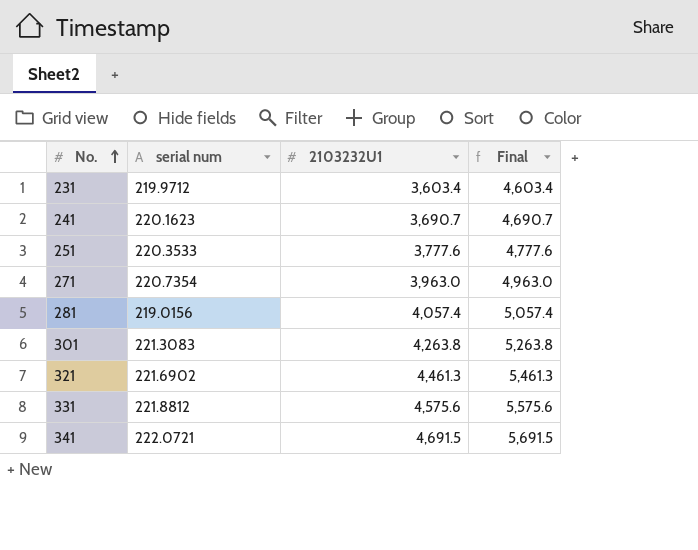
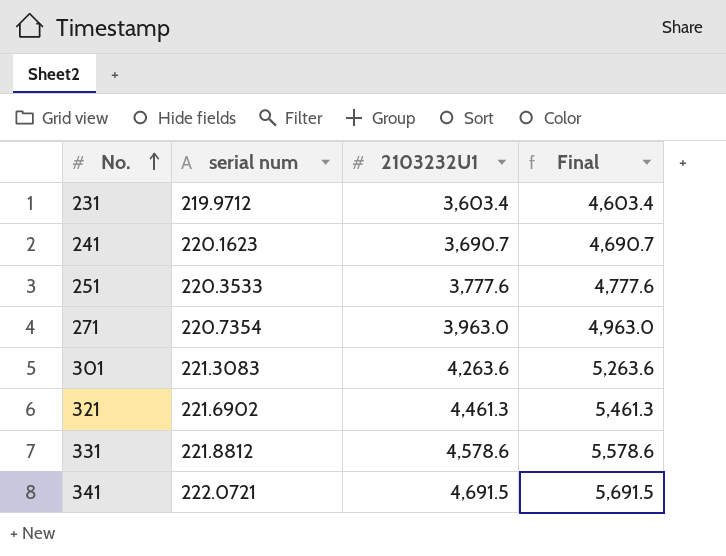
row 281: 219.0156 | 4,057.4 | 5,057.4 -> none
301 | 2103232U1: 4,263.8 -> 4,263.6
301 | Final: 5,263.8 -> 5,263.6
331 | 2103232U1: 4,575.6 -> 4,578.6
331 | Final: 5,575.6 -> 5,578.6

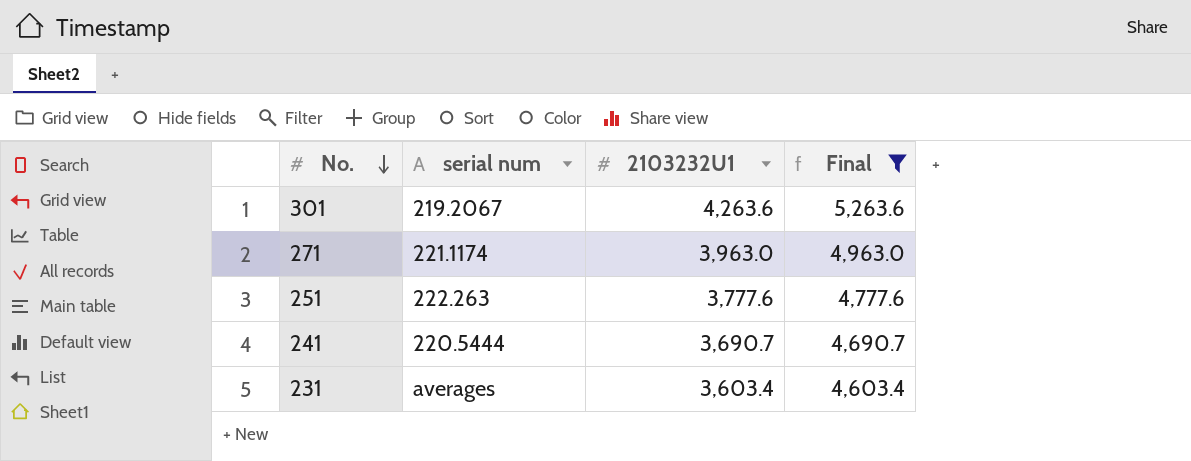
filter: none -> Final <= 5,263.6
row order: No. ascending -> No. descending
301 | serial num: 221.3083 -> 219.2067
271 | serial num: 220.7354 -> 221.1174
251 | serial num: 220.3533 -> 222.263
241 | serial num: 220.1623 -> 220.5444
231 | serial num: 219.9712 -> averages

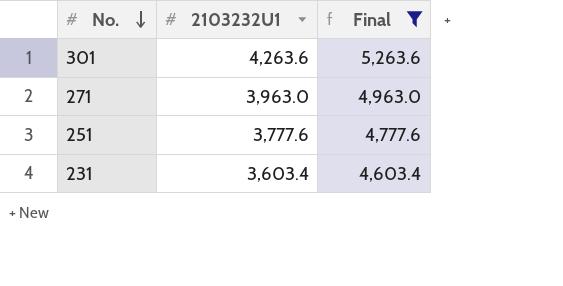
column serial num | position: 2 -> none
row 241: 220.5444 | 3,690.7 | 4,690.7 -> none

